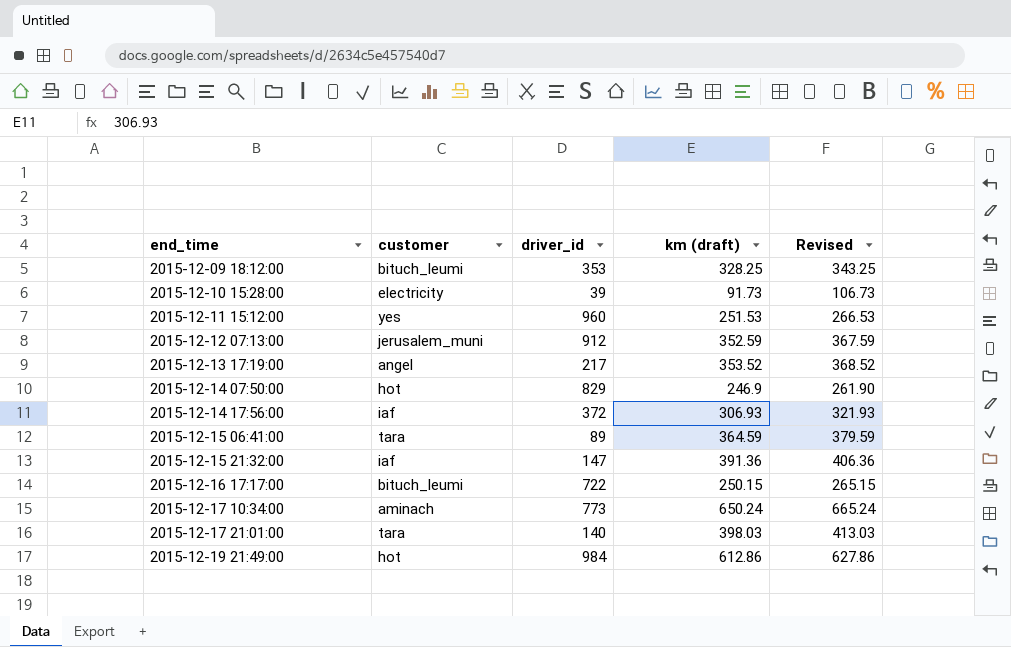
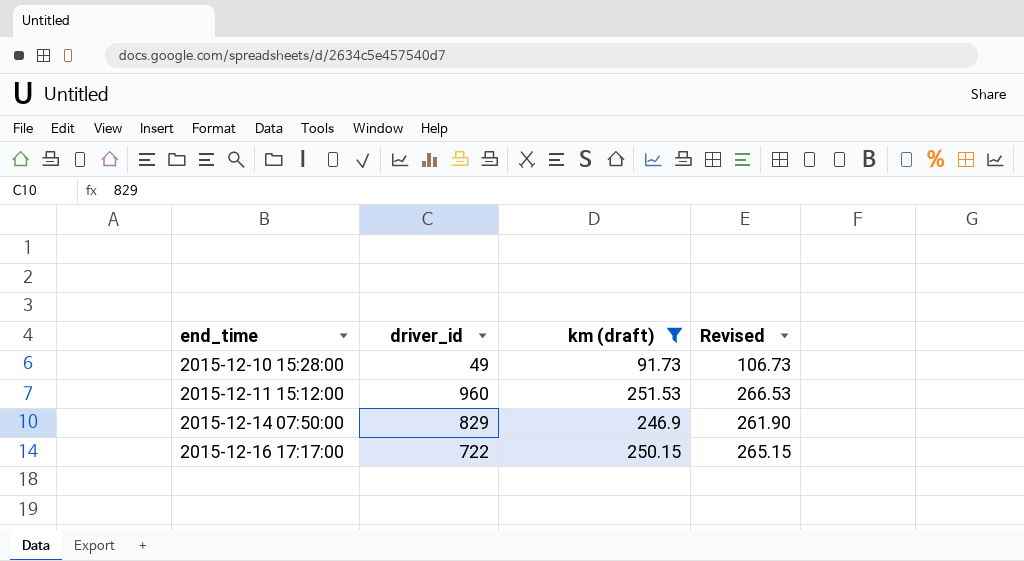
filter: none -> km (draft) <= 251.53
column customer | position: 2 -> none
2015-12-10 15:28:00 | driver_id: 39 -> 49

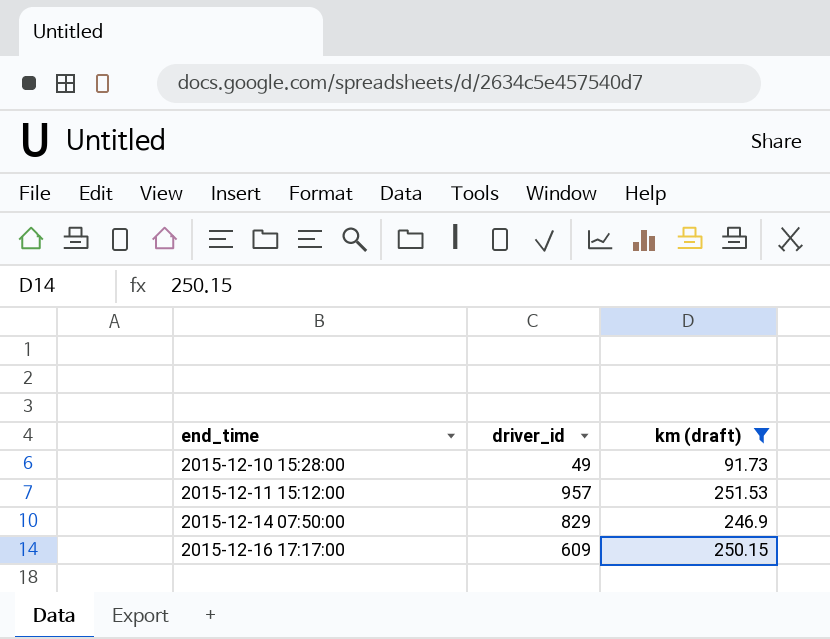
column Revised | formula: [km (draft)] + 15 -> none
2015-12-11 15:12:00 | driver_id: 960 -> 957
2015-12-16 17:17:00 | driver_id: 722 -> 609

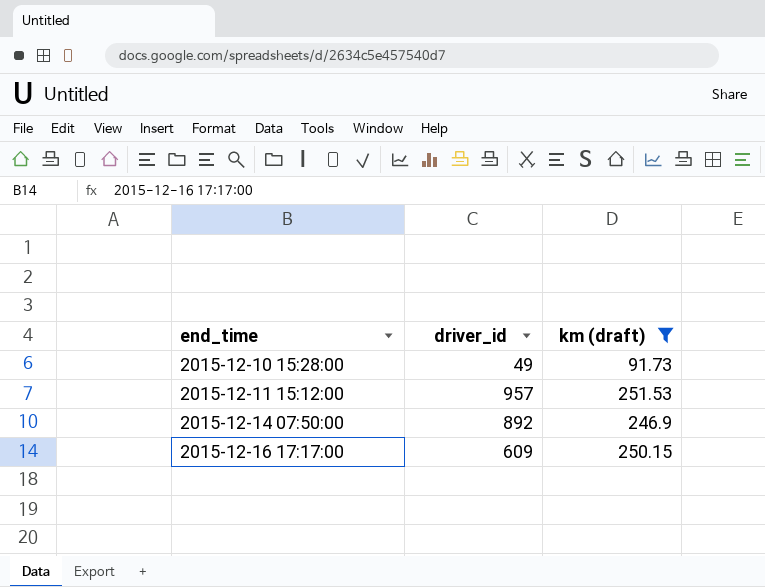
2015-12-14 07:50:00 | driver_id: 829 -> 892

